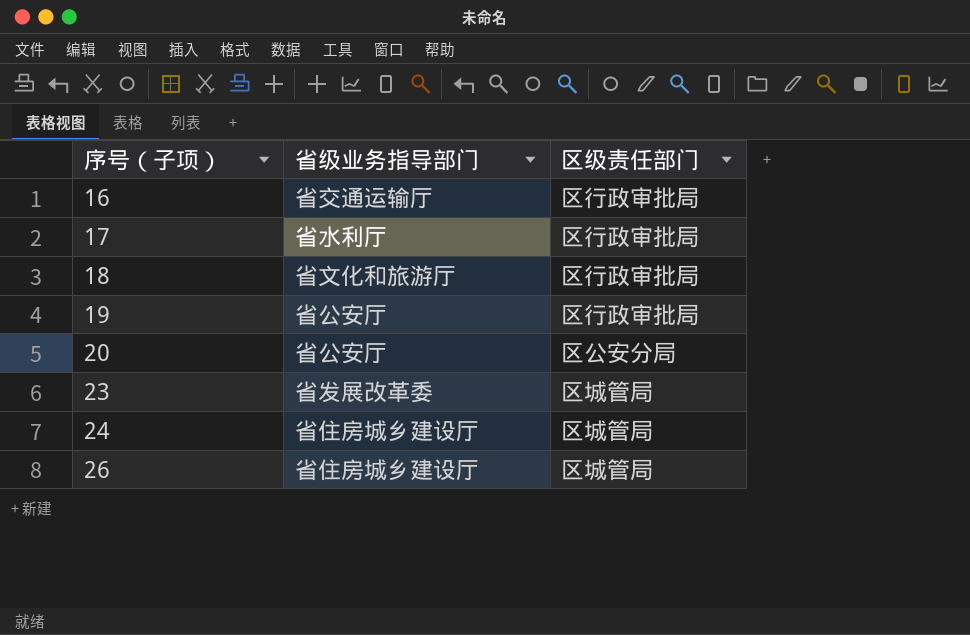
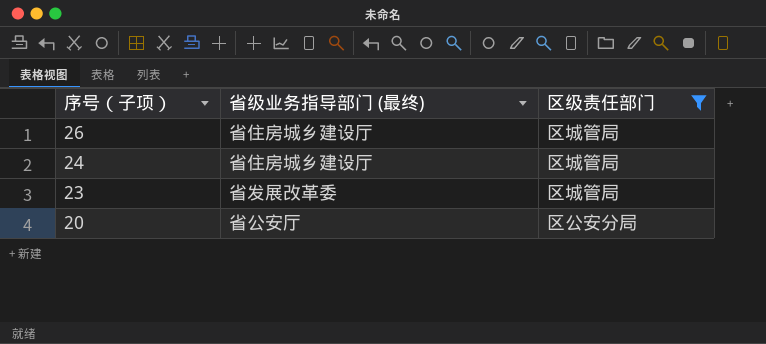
filter: none -> 区级责任部门 != 区行政审批局
row order: 序号（子项） ascending -> 序号（子项） descending
column name: 省级业务指导部门 -> 省级业务指导部门 (最终)

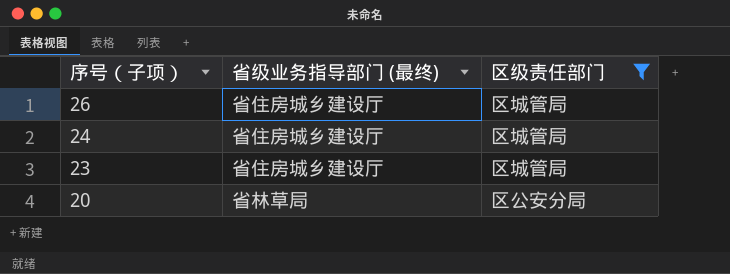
23 | 省级业务指导部门 (最终): 省发展改革委 -> 省住房城乡建设厅
20 | 省级业务指导部门 (最终): 省公安厅 -> 省林草局

